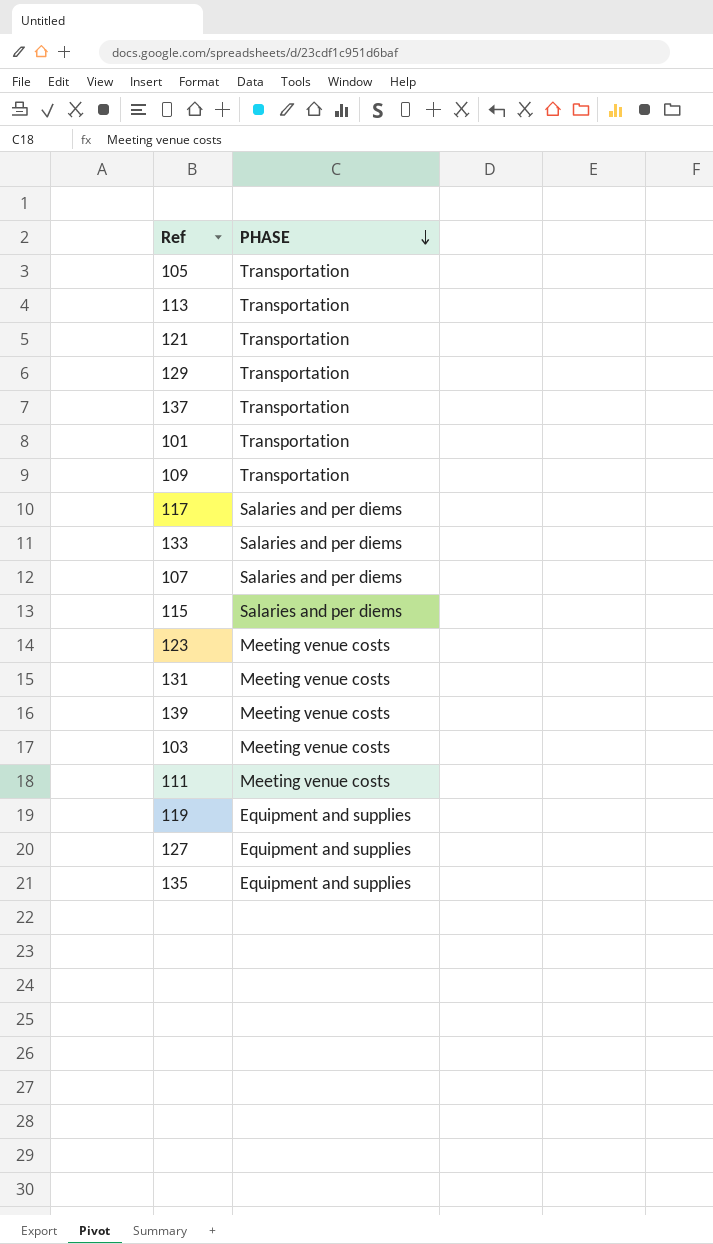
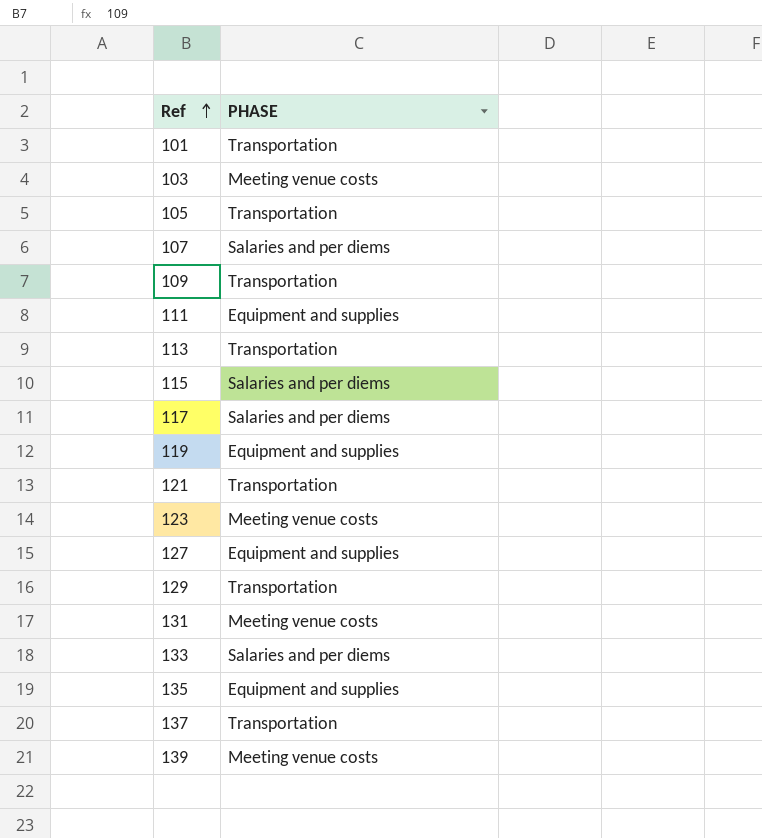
row order: PHASE descending -> Ref ascending
111 | PHASE: Meeting venue costs -> Equipment and supplies

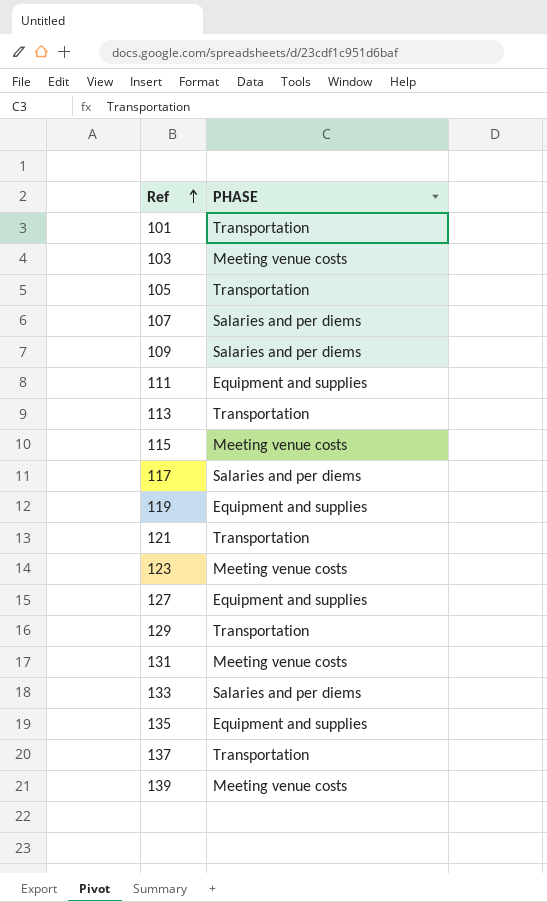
109 | PHASE: Transportation -> Salaries and per diems
115 | PHASE: Salaries and per diems -> Meeting venue costs

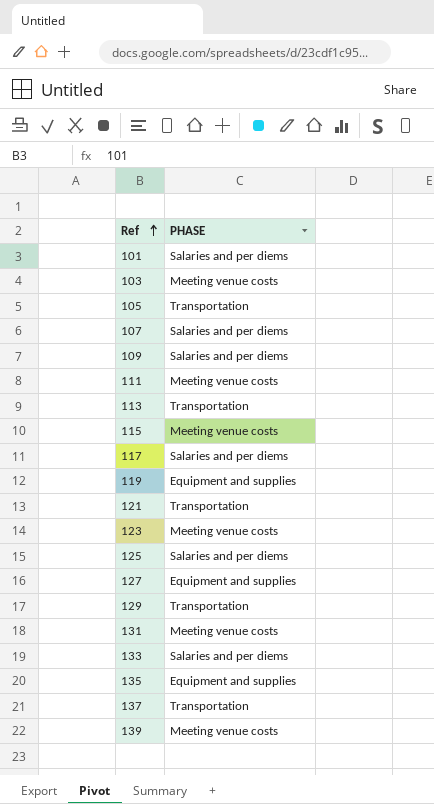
101 | PHASE: Transportation -> Salaries and per diems
111 | PHASE: Equipment and supplies -> Meeting venue costs
row 125: none -> Salaries and per diems

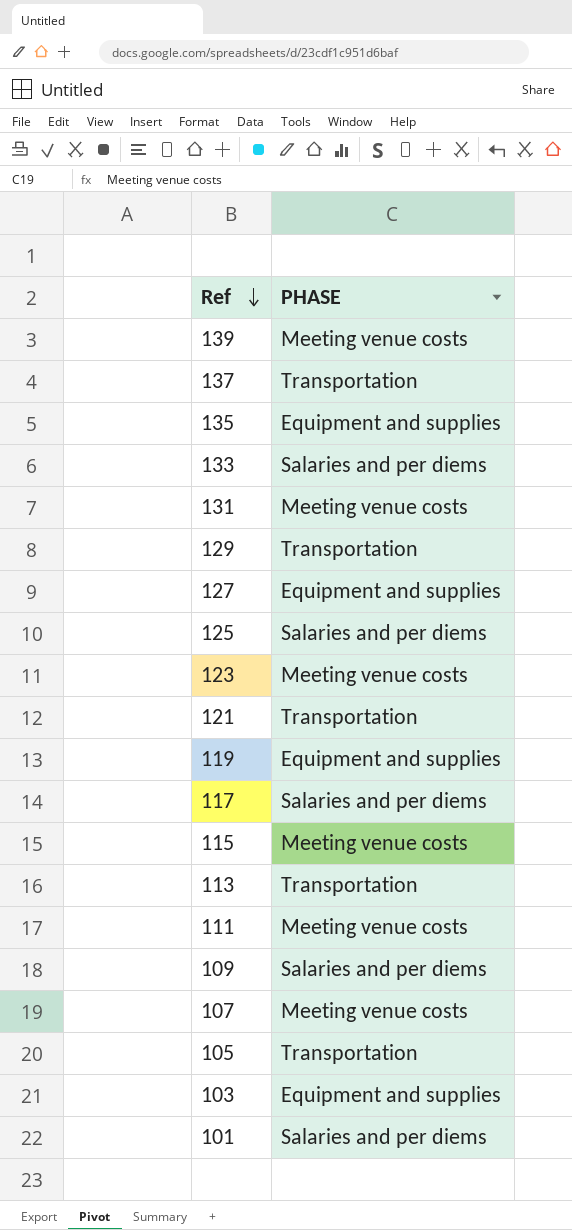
row order: Ref ascending -> Ref descending
107 | PHASE: Salaries and per diems -> Meeting venue costs
103 | PHASE: Meeting venue costs -> Equipment and supplies

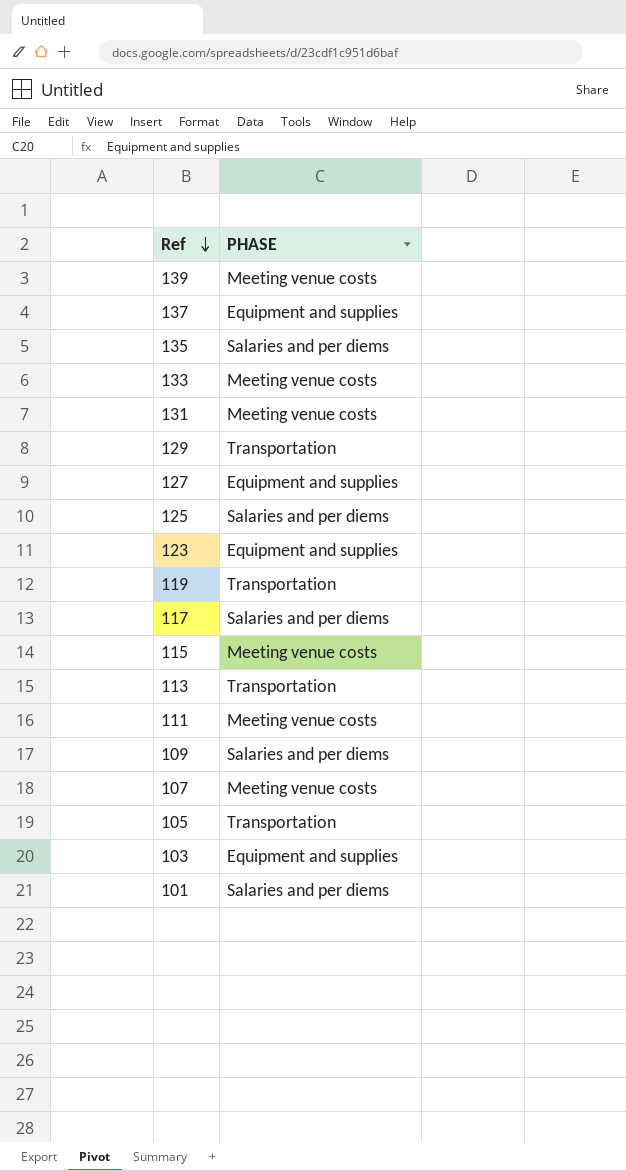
row 121: Transportation -> none
137 | PHASE: Transportation -> Equipment and supplies
135 | PHASE: Equipment and supplies -> Salaries and per diems
133 | PHASE: Salaries and per diems -> Meeting venue costs
123 | PHASE: Meeting venue costs -> Equipment and supplies
119 | PHASE: Equipment and supplies -> Transportation

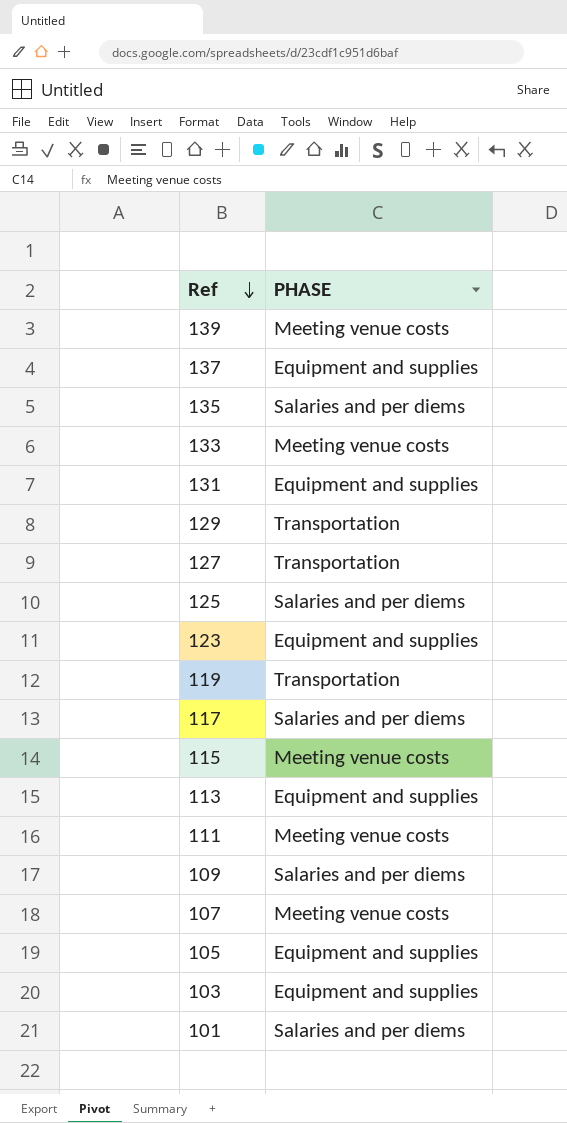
131 | PHASE: Meeting venue costs -> Equipment and supplies
127 | PHASE: Equipment and supplies -> Transportation
113 | PHASE: Transportation -> Equipment and supplies
105 | PHASE: Transportation -> Equipment and supplies

